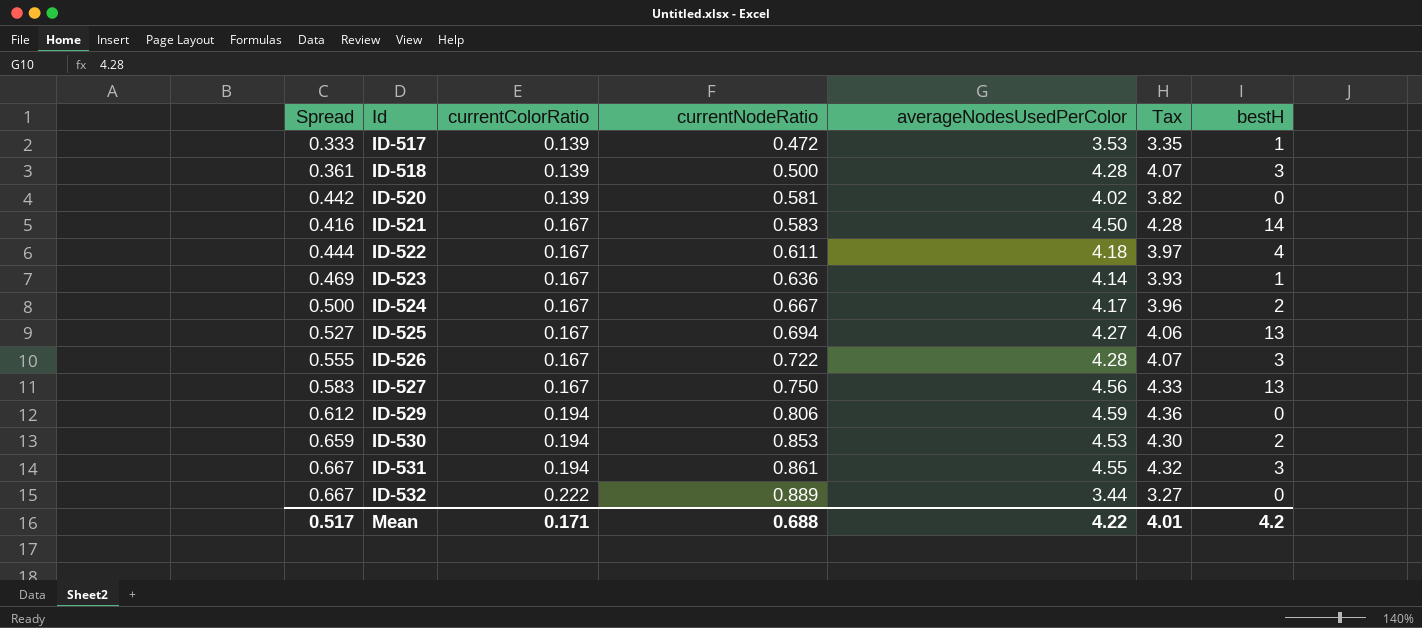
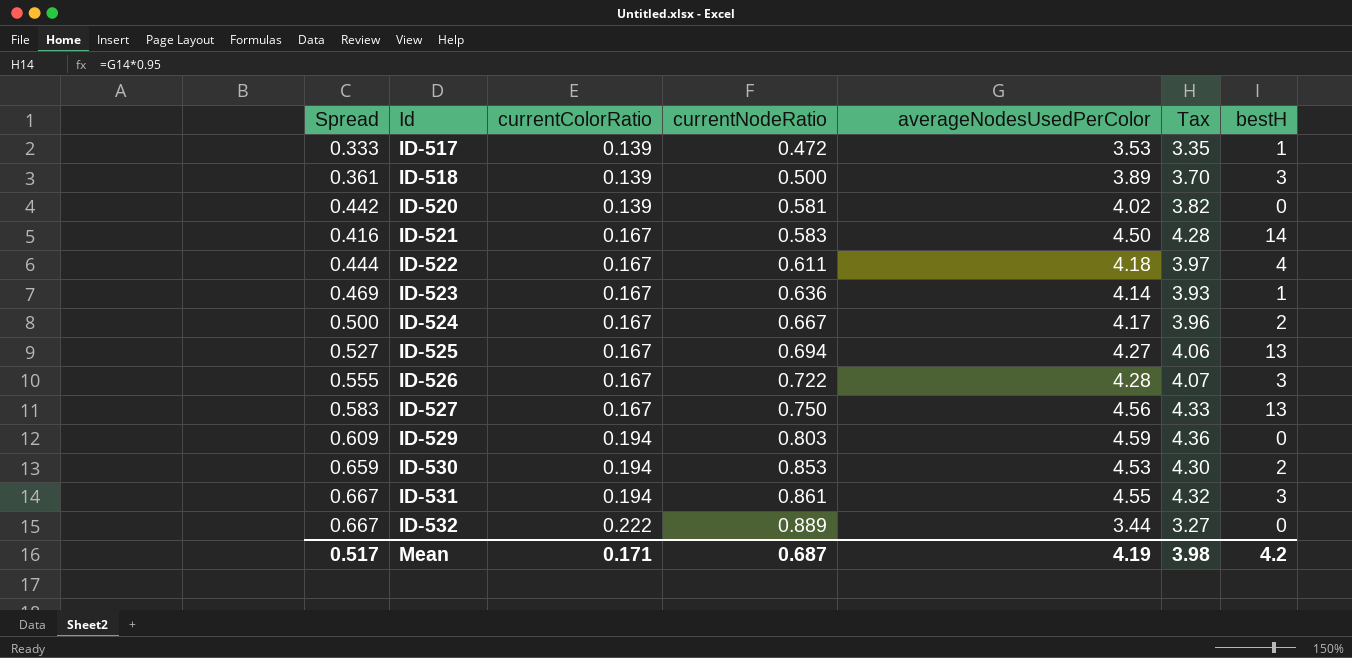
ID-518 | averageNodesUsedPerColor: 4.28 -> 3.89
ID-518 | Tax: 4.07 -> 3.70
ID-529 | Spread: 0.612 -> 0.609
ID-529 | currentNodeRatio: 0.806 -> 0.803
Mean | currentNodeRatio: 0.688 -> 0.687
Mean | averageNodesUsedPerColor: 4.22 -> 4.19
Mean | Tax: 4.01 -> 3.98

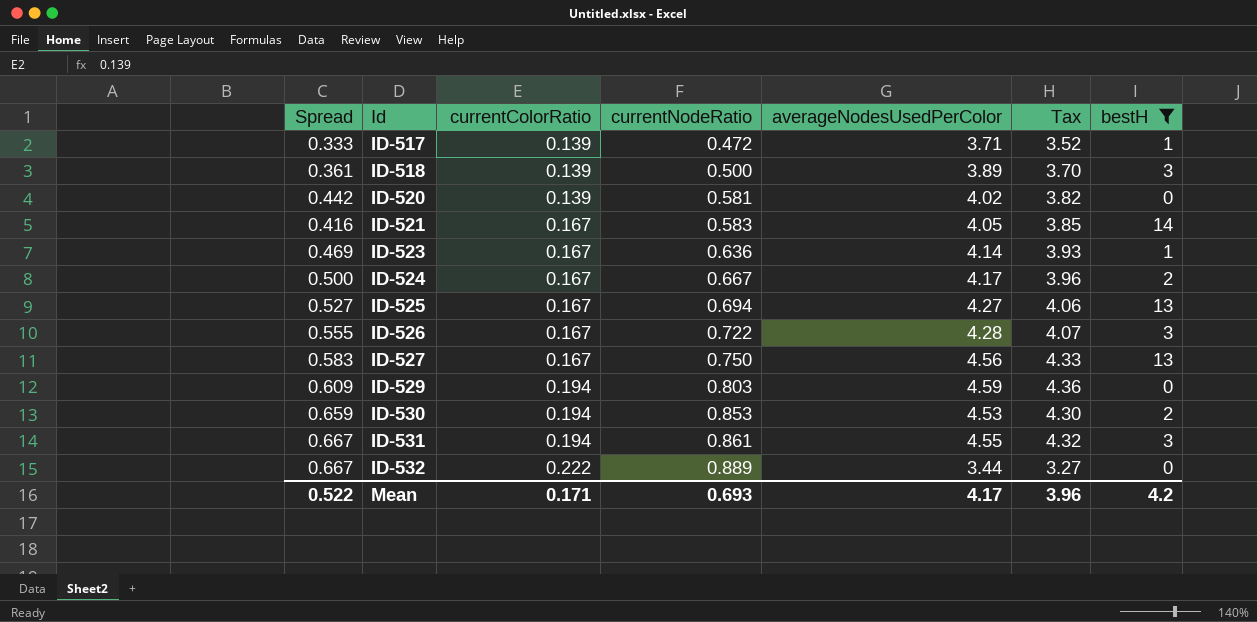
filter: none -> bestH != 4
ID-517 | averageNodesUsedPerColor: 3.53 -> 3.71
ID-517 | Tax: 3.35 -> 3.52
ID-521 | averageNodesUsedPerColor: 4.50 -> 4.05
ID-521 | Tax: 4.28 -> 3.85
Mean | Spread: 0.517 -> 0.522
Mean | currentNodeRatio: 0.687 -> 0.693
Mean | averageNodesUsedPerColor: 4.19 -> 4.17
Mean | Tax: 3.98 -> 3.96

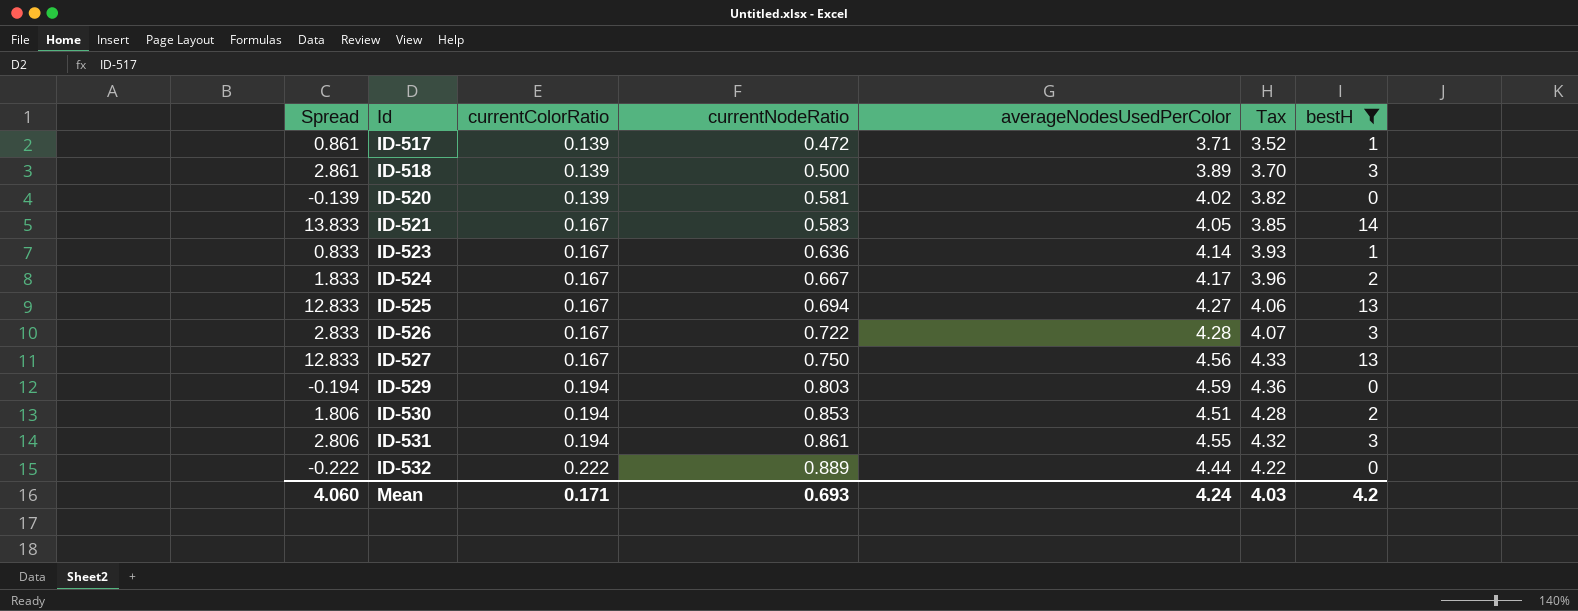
column Spread | formula: [currentNodeRatio] - [currentColorRatio] -> [bestH] - [currentColorRatio]
ID-530 | averageNodesUsedPerColor: 4.53 -> 4.51
ID-530 | Tax: 4.30 -> 4.28
ID-532 | averageNodesUsedPerColor: 3.44 -> 4.44
ID-532 | Tax: 3.27 -> 4.22
Mean | Spread: 0.522 -> 4.060
Mean | averageNodesUsedPerColor: 4.17 -> 4.24
Mean | Tax: 3.96 -> 4.03

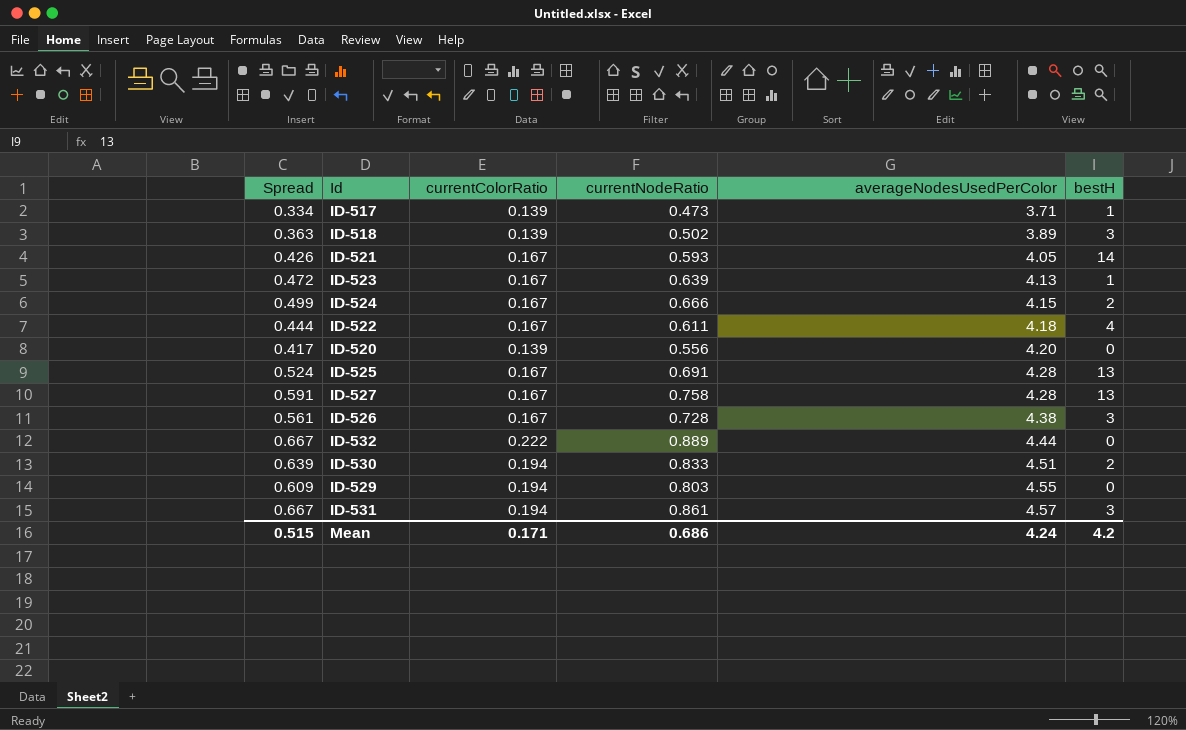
filter: bestH != 4 -> none
row order: Id ascending -> averageNodesUsedPerColor ascending
column Tax | formula: [averageNodesUsedPerColor] * 0.95 -> none
column Spread | formula: [bestH] - [currentColorRatio] -> [currentNodeRatio] - [currentColorRatio]
ID-517 | currentNodeRatio: 0.472 -> 0.473
ID-518 | currentNodeRatio: 0.500 -> 0.502
ID-521 | currentNodeRatio: 0.583 -> 0.593
ID-523 | currentNodeRatio: 0.636 -> 0.639
ID-523 | averageNodesUsedPerColor: 4.14 -> 4.13
ID-524 | currentNodeRatio: 0.667 -> 0.666
ID-524 | averageNodesUsedPerColor: 4.17 -> 4.15
ID-520 | currentNodeRatio: 0.581 -> 0.556
ID-520 | averageNodesUsedPerColor: 4.02 -> 4.20
ID-525 | currentNodeRatio: 0.694 -> 0.691
ID-525 | averageNodesUsedPerColor: 4.27 -> 4.28
ID-527 | currentNodeRatio: 0.750 -> 0.758
ID-527 | averageNodesUsedPerColor: 4.56 -> 4.28
ID-526 | currentNodeRatio: 0.722 -> 0.728
ID-526 | averageNodesUsedPerColor: 4.28 -> 4.38
ID-530 | currentNodeRatio: 0.853 -> 0.833
ID-529 | averageNodesUsedPerColor: 4.59 -> 4.55
ID-531 | averageNodesUsedPerColor: 4.55 -> 4.57
Mean | Spread: 4.060 -> 0.515
Mean | currentNodeRatio: 0.693 -> 0.686

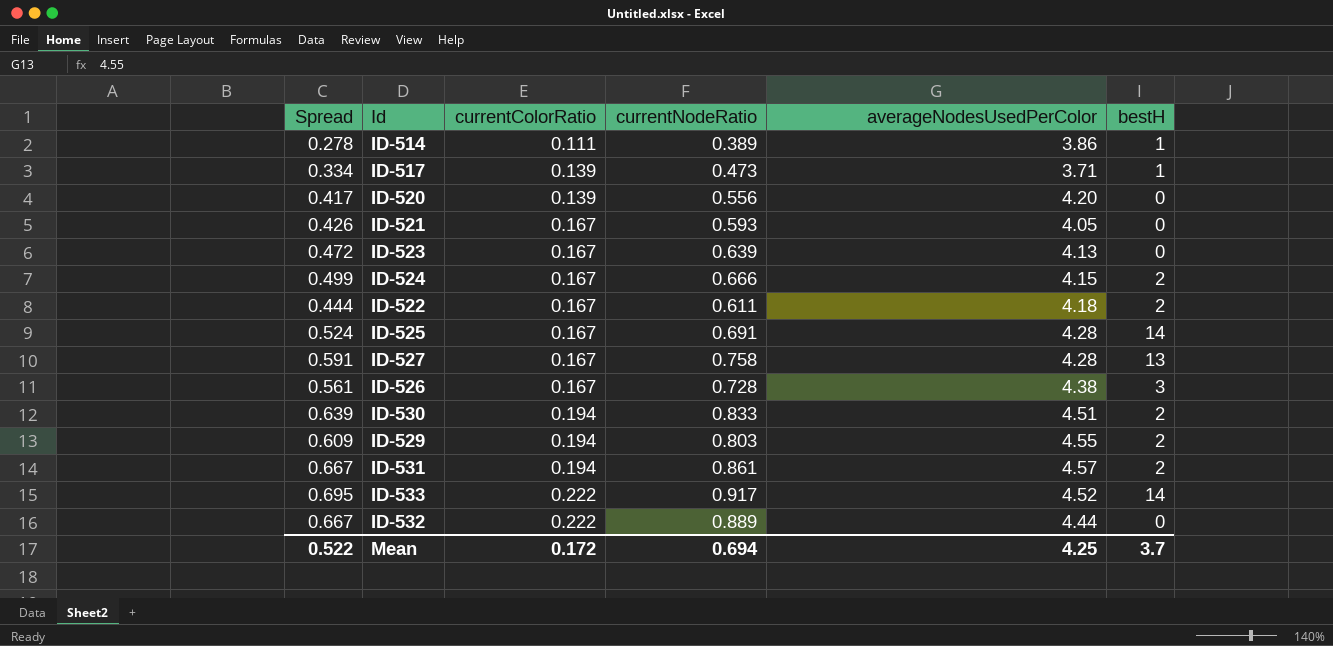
row order: averageNodesUsedPerColor ascending -> currentColorRatio ascending
row ID-518: 0.363 | 0.139 | 0.502 | 3.89 | 3 -> none
row ID-514: none -> 0.278 | 0.111 | 0.389 | 3.86 | 1
ID-521 | bestH: 14 -> 0
ID-523 | bestH: 1 -> 0
ID-522 | bestH: 4 -> 2
ID-525 | bestH: 13 -> 14
ID-529 | bestH: 0 -> 2
ID-531 | bestH: 3 -> 2
row ID-533: none -> 0.695 | 0.222 | 0.917 | 4.52 | 14
Mean | Spread: 0.515 -> 0.522
Mean | currentColorRatio: 0.171 -> 0.172
Mean | currentNodeRatio: 0.686 -> 0.694
Mean | averageNodesUsedPerColor: 4.24 -> 4.25
Mean | bestH: 4.2 -> 3.7

